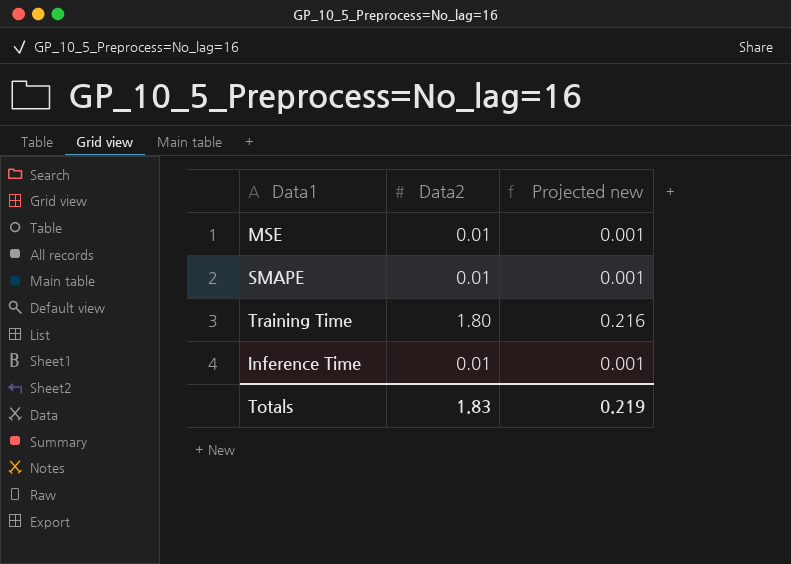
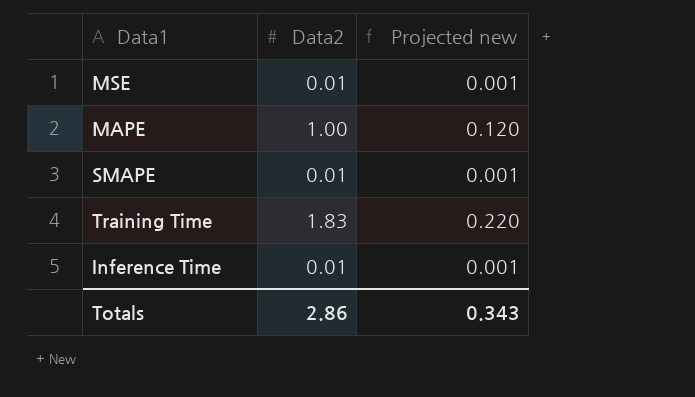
row MAPE: none -> 1.00 | 0.120
Training Time | Data2: 1.80 -> 1.83
Training Time | Projected new: 0.216 -> 0.220
Totals | Data2: 1.83 -> 2.86
Totals | Projected new: 0.219 -> 0.343

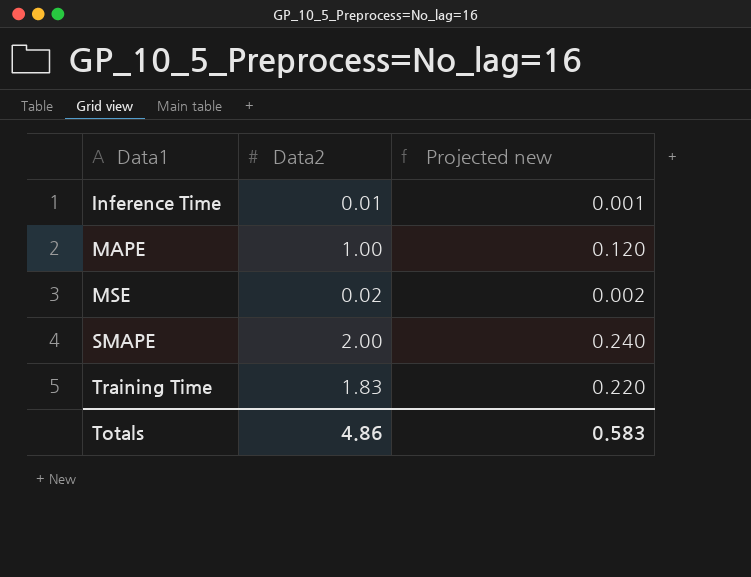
row order: none -> Data1 ascending
MSE | Data2: 0.01 -> 0.02
MSE | Projected new: 0.001 -> 0.002
SMAPE | Data2: 0.01 -> 2.00
SMAPE | Projected new: 0.001 -> 0.240
Totals | Data2: 2.86 -> 4.86
Totals | Projected new: 0.343 -> 0.583

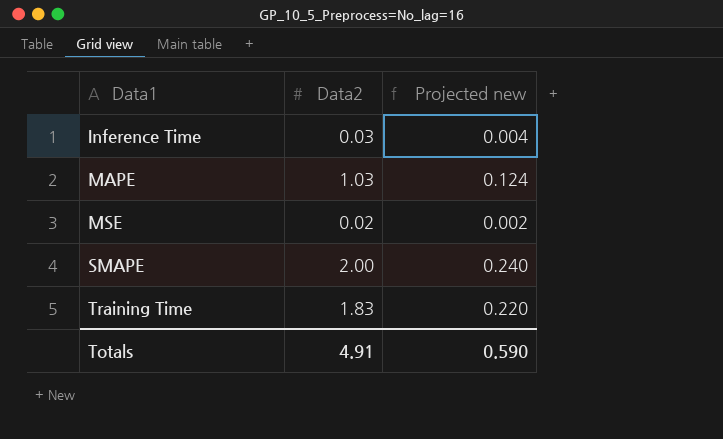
Inference Time | Data2: 0.01 -> 0.03
Inference Time | Projected new: 0.001 -> 0.004
MAPE | Data2: 1.00 -> 1.03
MAPE | Projected new: 0.120 -> 0.124
Totals | Data2: 4.86 -> 4.91
Totals | Projected new: 0.583 -> 0.590

